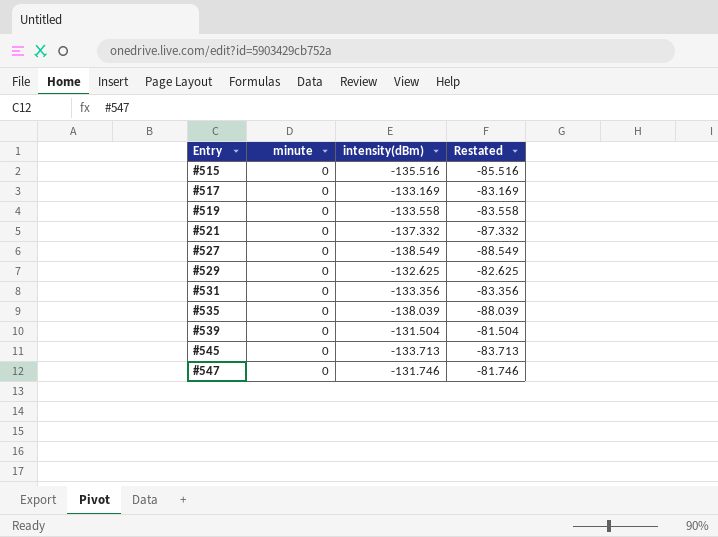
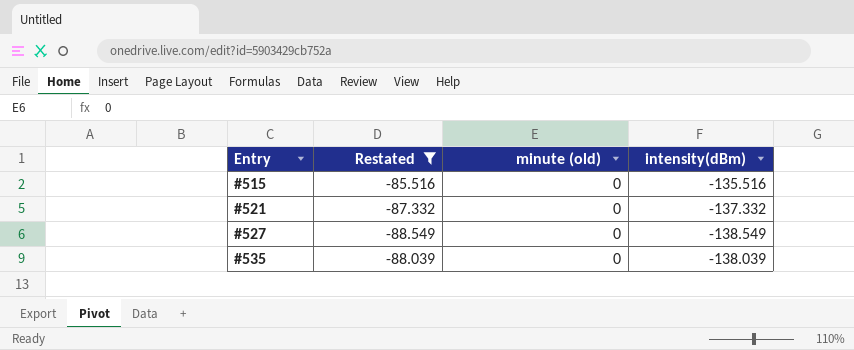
filter: none -> Restated <= -85.516
column Restated | position: 4 -> 2
column name: minute -> minute (old)

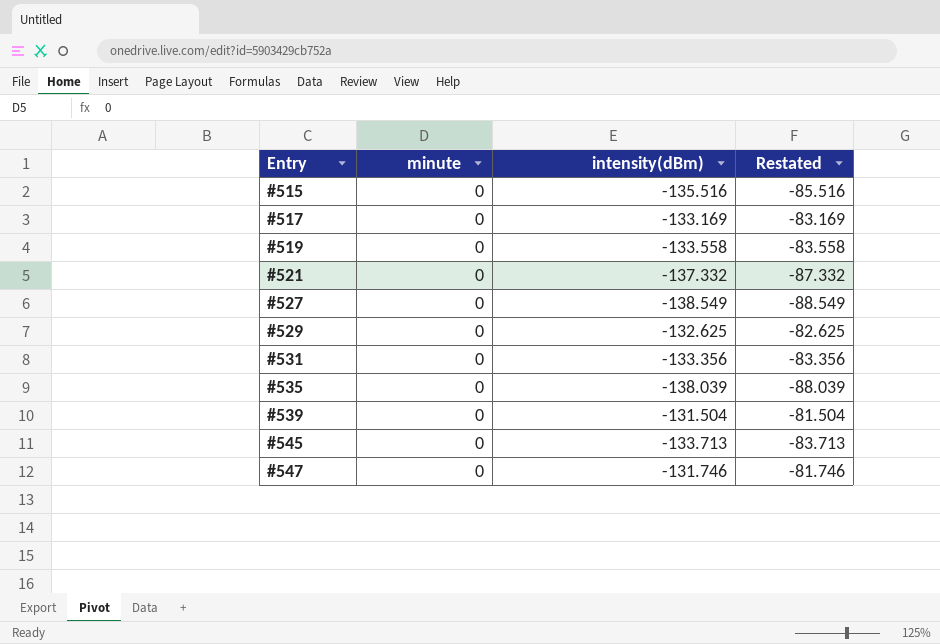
filter: Restated <= -85.516 -> none
column name: minute (old) -> minute
column Restated | position: 2 -> 4

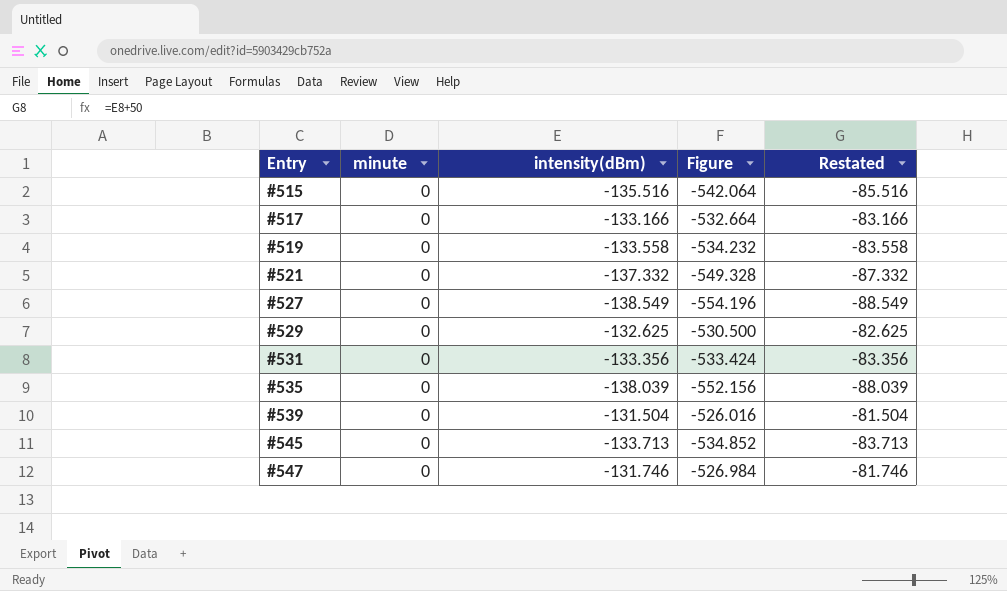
column Figure | formula: none -> [intensity(dBm)] * 4
#517 | intensity(dBm): -133.169 -> -133.166
#517 | Restated: -83.169 -> -83.166

